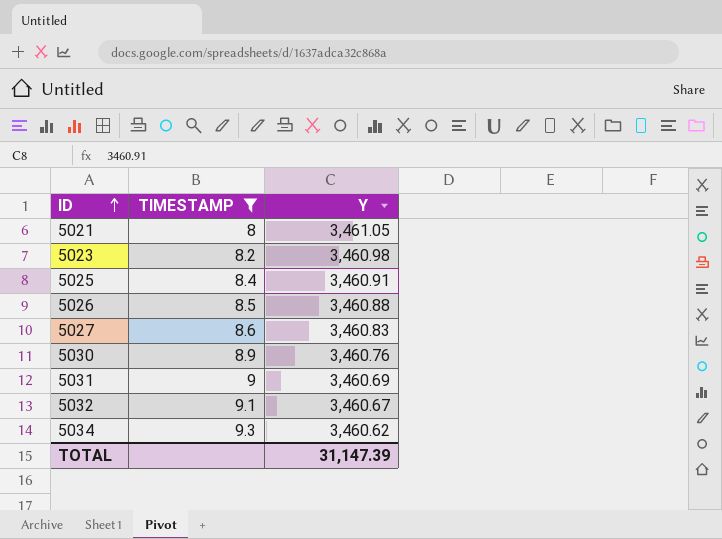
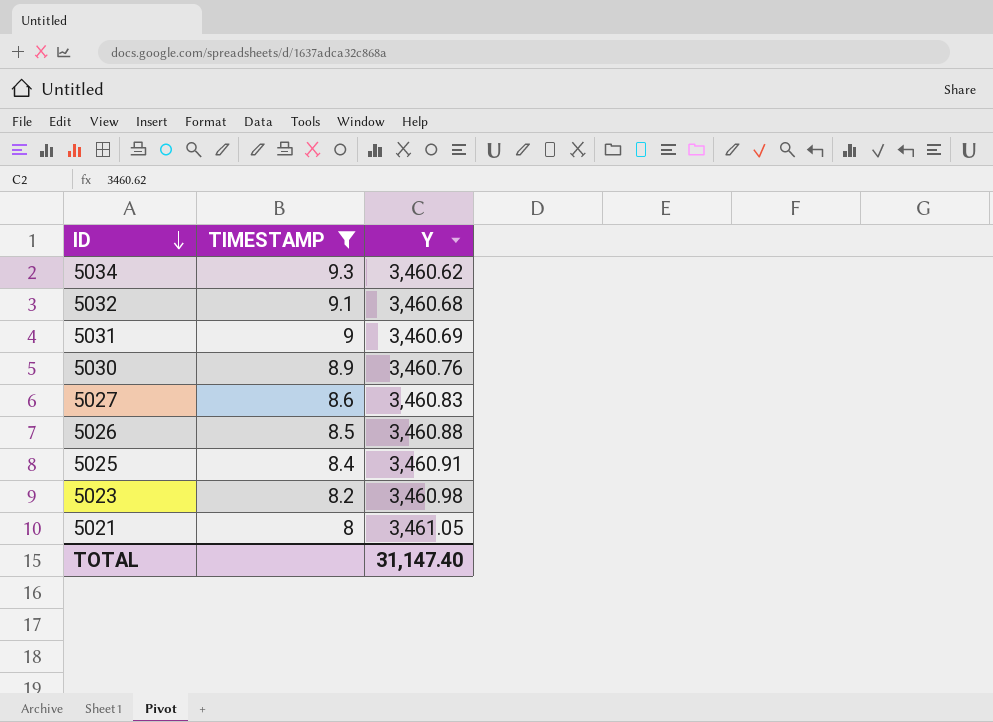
row order: ID ascending -> ID descending
5032 | Y: 3,460.67 -> 3,460.68
TOTAL | Y: 31,147.39 -> 31,147.40

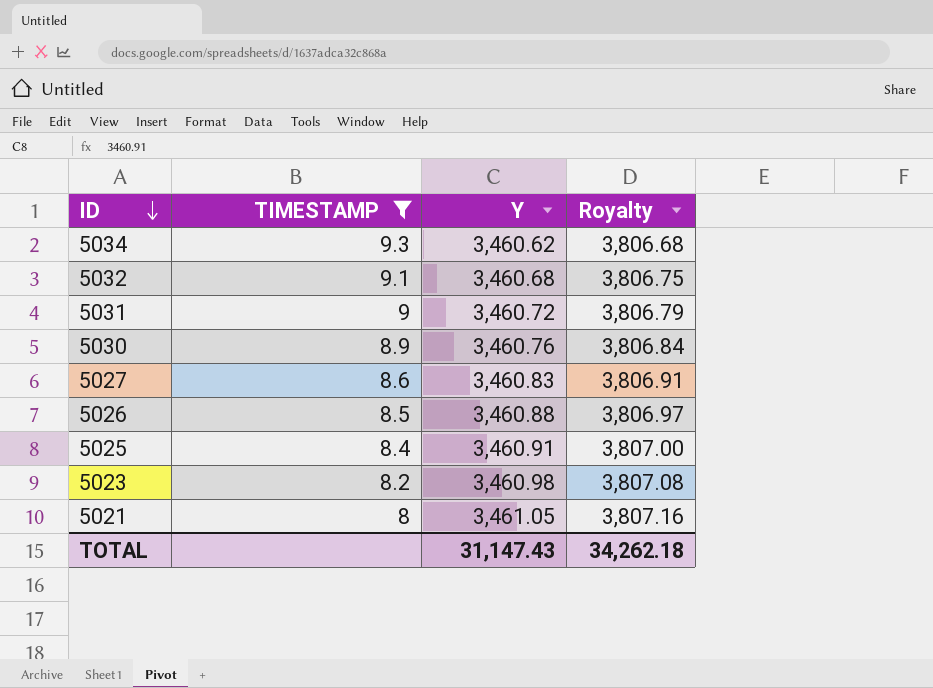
column Royalty | formula: none -> [Y] * 1.1
5031 | Y: 3,460.69 -> 3,460.72
TOTAL | Y: 31,147.40 -> 31,147.43

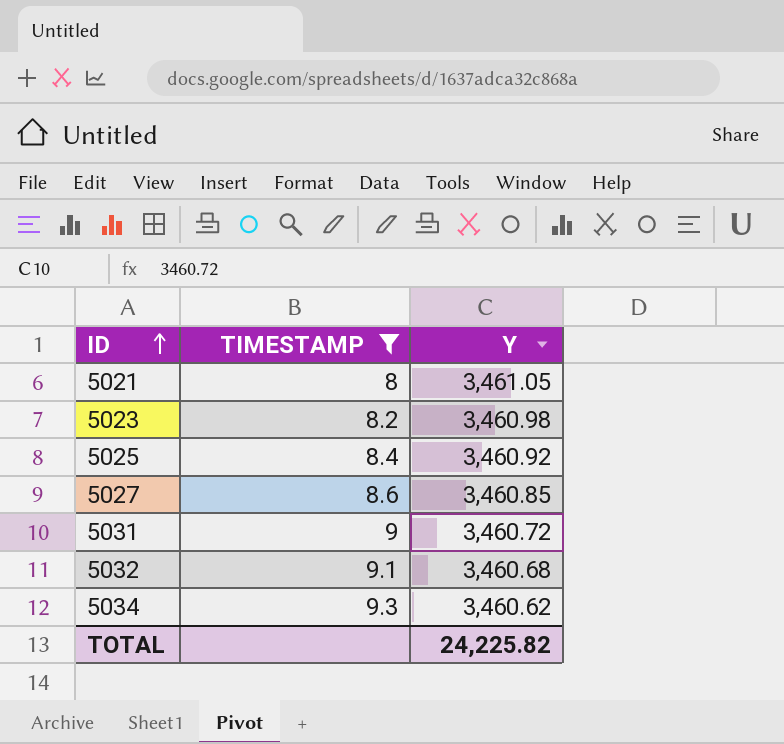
row order: ID descending -> ID ascending
column Royalty | formula: [Y] * 1.1 -> none
row 5030: 8.9 | 3,460.76 | 3,806.84 -> none
row 5026: 8.5 | 3,460.88 | 3,806.97 -> none
5025 | Y: 3,460.91 -> 3,460.92
5027 | Y: 3,460.83 -> 3,460.85
TOTAL | Y: 31,147.43 -> 24,225.82

